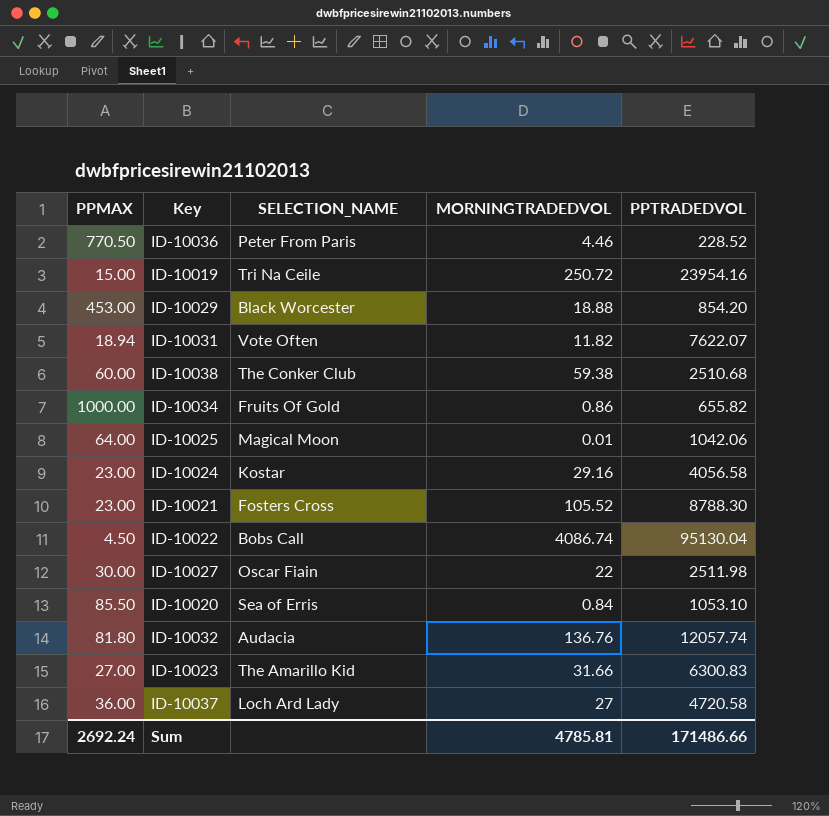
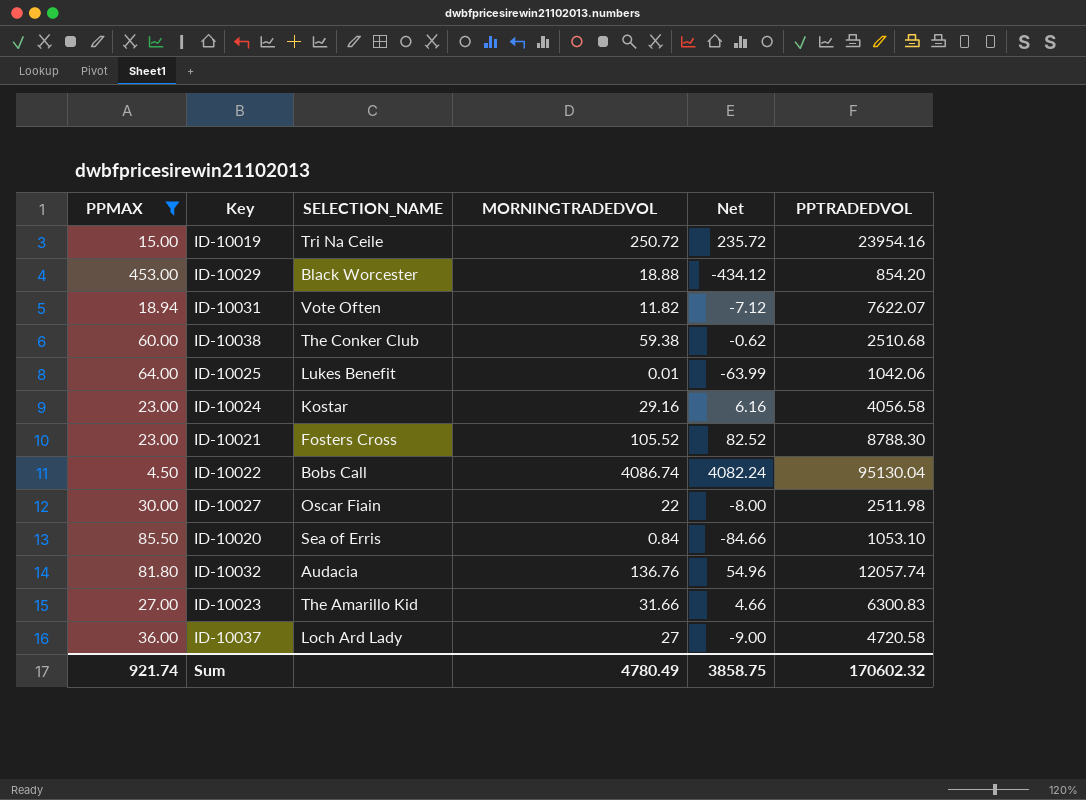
filter: none -> PPMAX <= 453.00
column Net | formula: none -> [MORNINGTRADEDVOL] - [PPMAX]
ID-10025 | SELECTION_NAME: Magical Moon -> Lukes Benefit
Sum | PPMAX: 2692.24 -> 921.74
Sum | MORNINGTRADEDVOL: 4785.81 -> 4780.49
Sum | PPTRADEDVOL: 171486.66 -> 170602.32

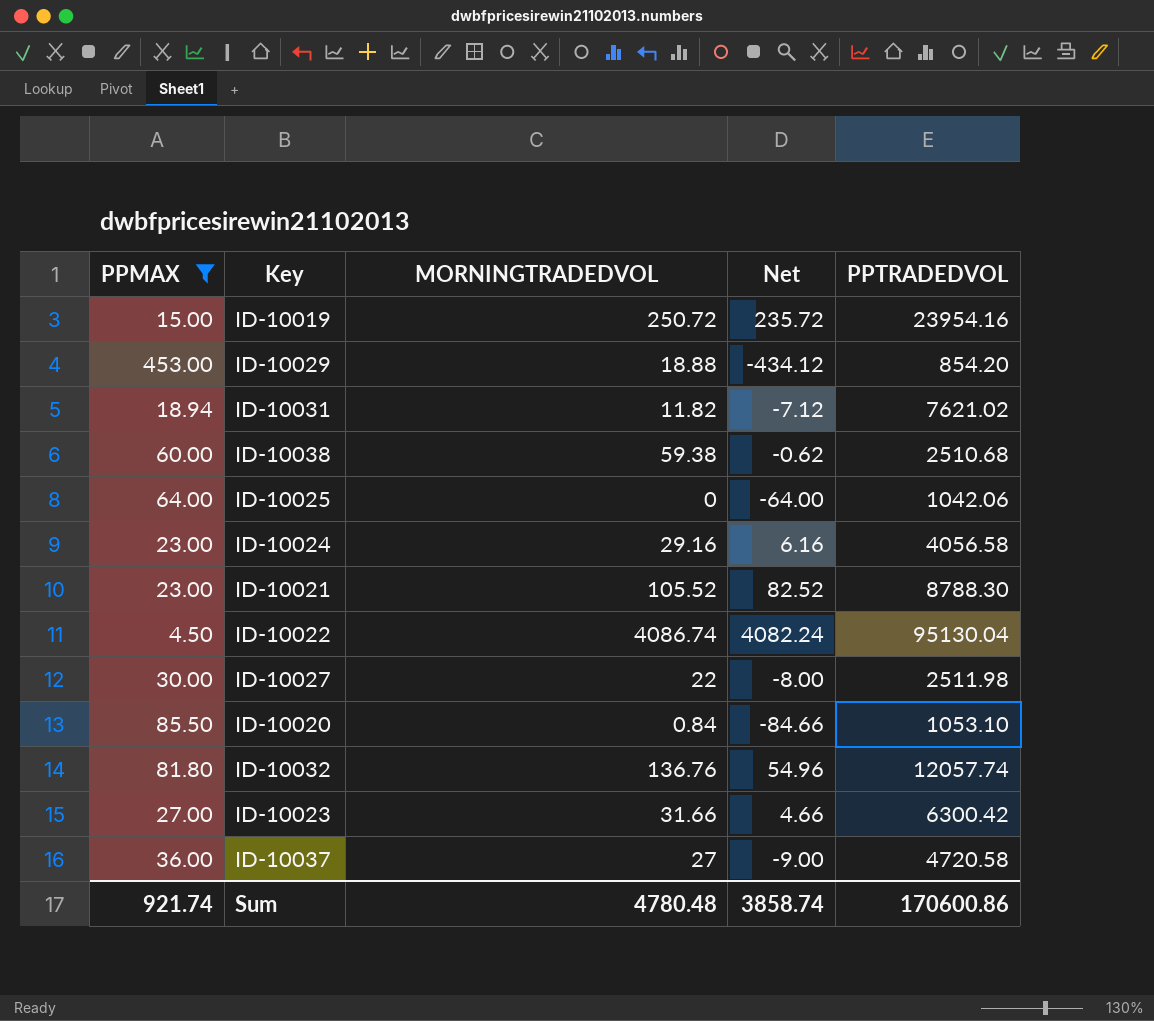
column SELECTION_NAME | position: 3 -> none
ID-10031 | PPTRADEDVOL: 7622.07 -> 7621.02
ID-10025 | MORNINGTRADEDVOL: 0.01 -> 0
ID-10025 | Net: -63.99 -> -64.00
ID-10023 | PPTRADEDVOL: 6300.83 -> 6300.42
Sum | MORNINGTRADEDVOL: 4780.49 -> 4780.48
Sum | Net: 3858.75 -> 3858.74
Sum | PPTRADEDVOL: 170602.32 -> 170600.86

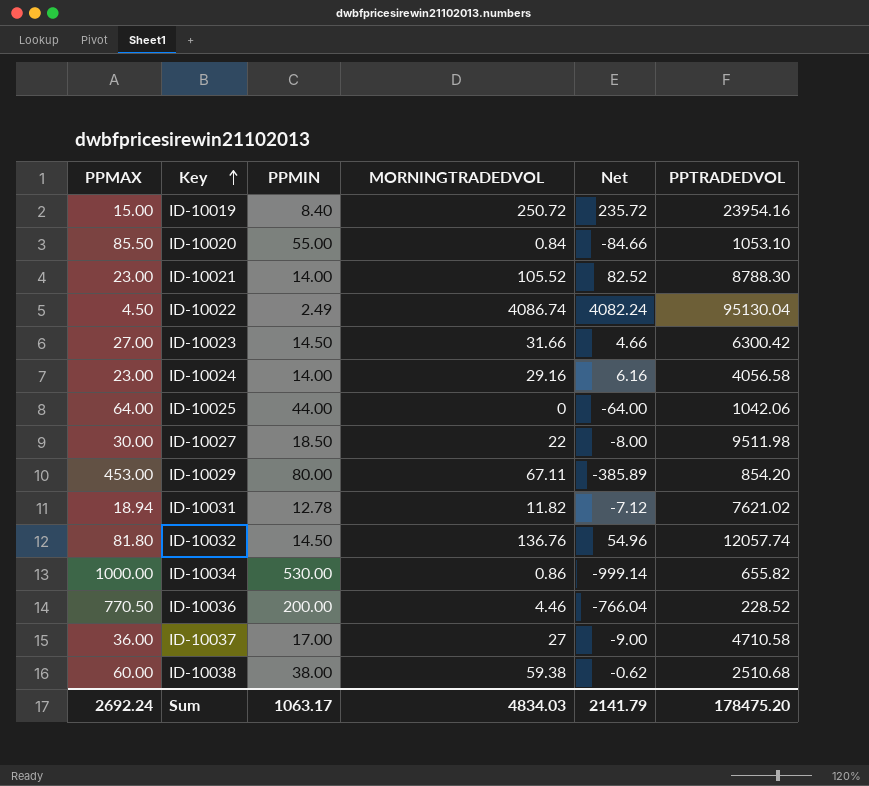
filter: PPMAX <= 453.00 -> none
row order: none -> Key ascending
column PPMIN | position: none -> 3
ID-10027 | PPTRADEDVOL: 2511.98 -> 9511.98
ID-10029 | MORNINGTRADEDVOL: 18.88 -> 67.11
ID-10029 | Net: -434.12 -> -385.89
ID-10037 | PPTRADEDVOL: 4720.58 -> 4710.58
Sum | PPMAX: 921.74 -> 2692.24
Sum | MORNINGTRADEDVOL: 4780.48 -> 4834.03
Sum | Net: 3858.74 -> 2141.79
Sum | PPTRADEDVOL: 170600.86 -> 178475.20

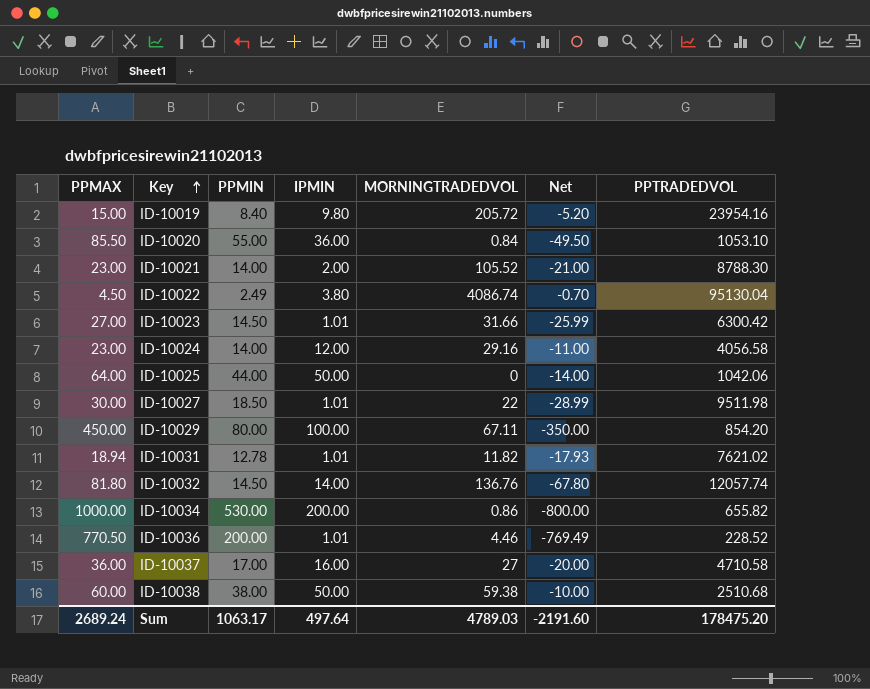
column IPMIN | position: none -> 4
column Net | formula: [MORNINGTRADEDVOL] - [PPMAX] -> [IPMIN] - [PPMAX]
ID-10019 | MORNINGTRADEDVOL: 250.72 -> 205.72
ID-10029 | PPMAX: 453.00 -> 450.00
Sum | PPMAX: 2692.24 -> 2689.24
Sum | MORNINGTRADEDVOL: 4834.03 -> 4789.03
Sum | Net: 2141.79 -> -2191.60

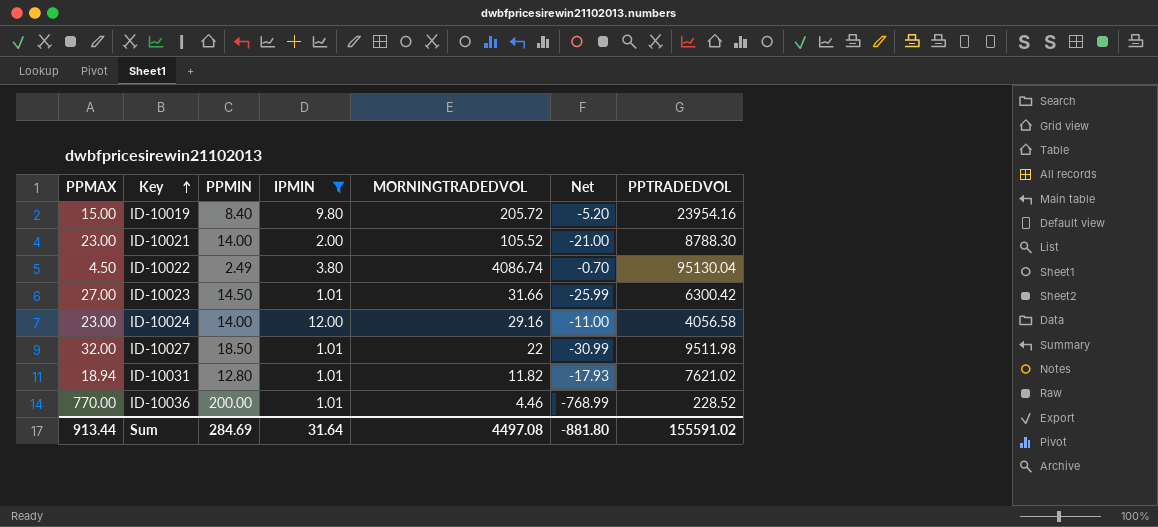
filter: none -> IPMIN <= 12.00
ID-10027 | PPMAX: 30.00 -> 32.00
ID-10027 | Net: -28.99 -> -30.99
ID-10031 | PPMIN: 12.78 -> 12.80
ID-10036 | PPMAX: 770.50 -> 770.00
ID-10036 | Net: -769.49 -> -768.99
Sum | PPMAX: 2689.24 -> 913.44
Sum | PPMIN: 1063.17 -> 284.69
Sum | IPMIN: 497.64 -> 31.64
Sum | MORNINGTRADEDVOL: 4789.03 -> 4497.08
Sum | Net: -2191.60 -> -881.80
Sum | PPTRADEDVOL: 178475.20 -> 155591.02

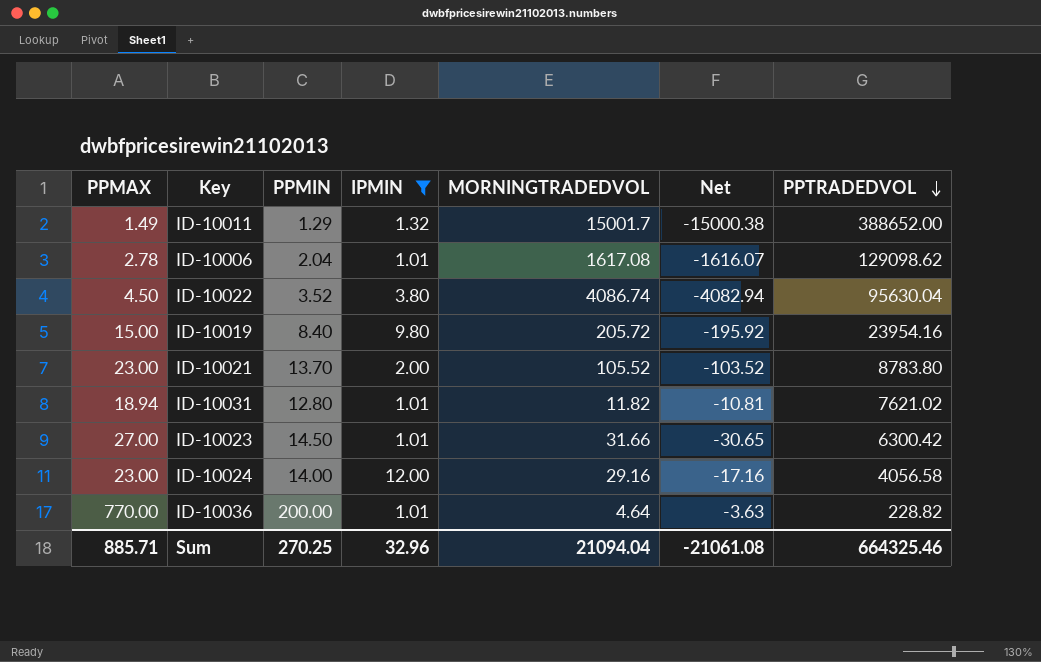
row order: Key ascending -> PPTRADEDVOL descending
column Net | formula: [IPMIN] - [PPMAX] -> [IPMIN] - [MORNINGTRADEDVOL]
row ID-10027: 32.00 | 18.50 | 1.01 | 22 | -30.99 | 9511.98 -> none
row ID-10011: none -> 1.49 | 1.29 | 1.32 | 15001.7 | -15000.38 | 388652.00
row ID-10006: none -> 2.78 | 2.04 | 1.01 | 1617.08 | -1616.07 | 129098.62
ID-10022 | PPMIN: 2.49 -> 3.52
ID-10022 | PPTRADEDVOL: 95130.04 -> 95630.04
ID-10021 | PPMIN: 14.00 -> 13.70
ID-10021 | PPTRADEDVOL: 8788.30 -> 8783.80
ID-10036 | MORNINGTRADEDVOL: 4.46 -> 4.64
ID-10036 | PPTRADEDVOL: 228.52 -> 228.82
Sum | PPMAX: 913.44 -> 885.71
Sum | PPMIN: 284.69 -> 270.25
Sum | IPMIN: 31.64 -> 32.96
Sum | MORNINGTRADEDVOL: 4497.08 -> 21094.04
Sum | Net: -881.80 -> -21061.08
Sum | PPTRADEDVOL: 155591.02 -> 664325.46

